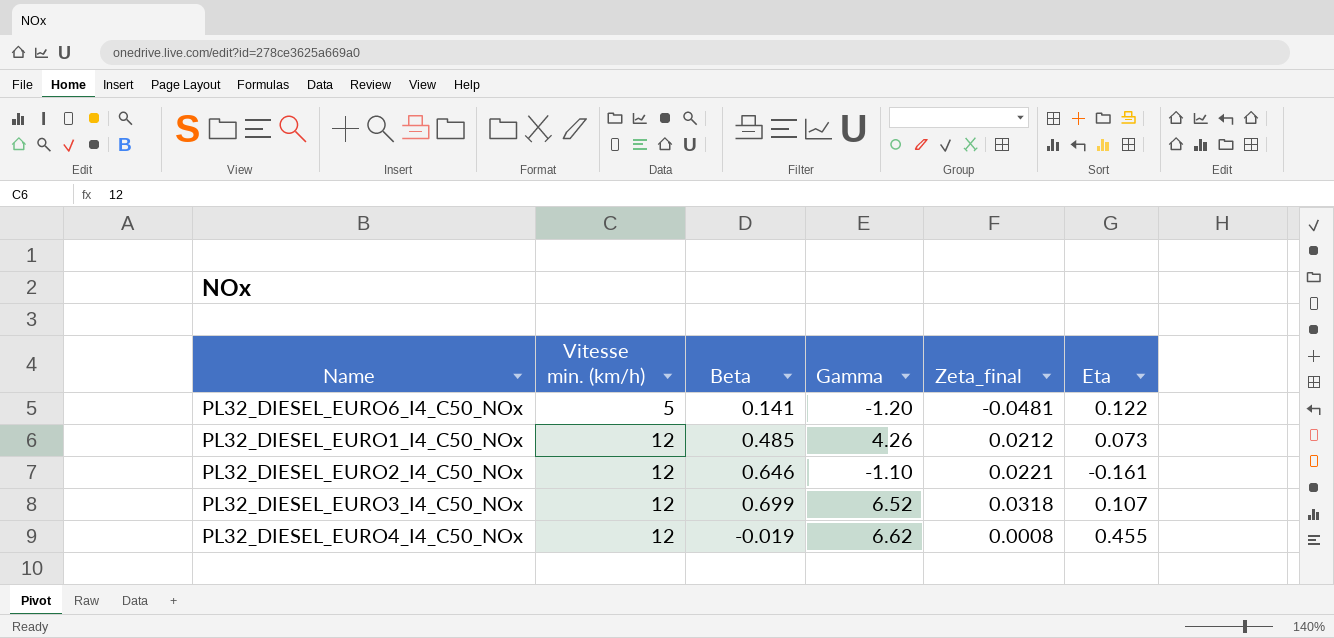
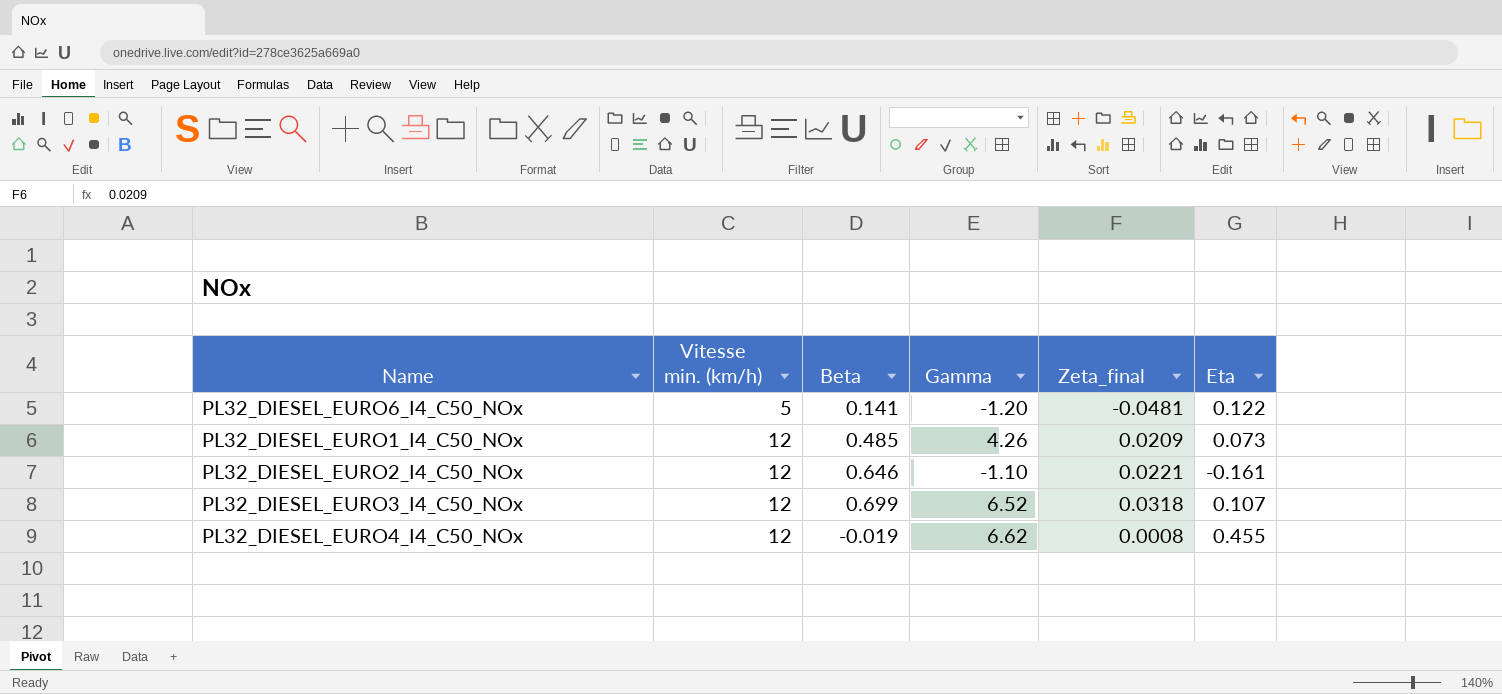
PL32_DIESEL_EURO1_I4_C50_NOx | Zeta_final: 0.0212 -> 0.0209

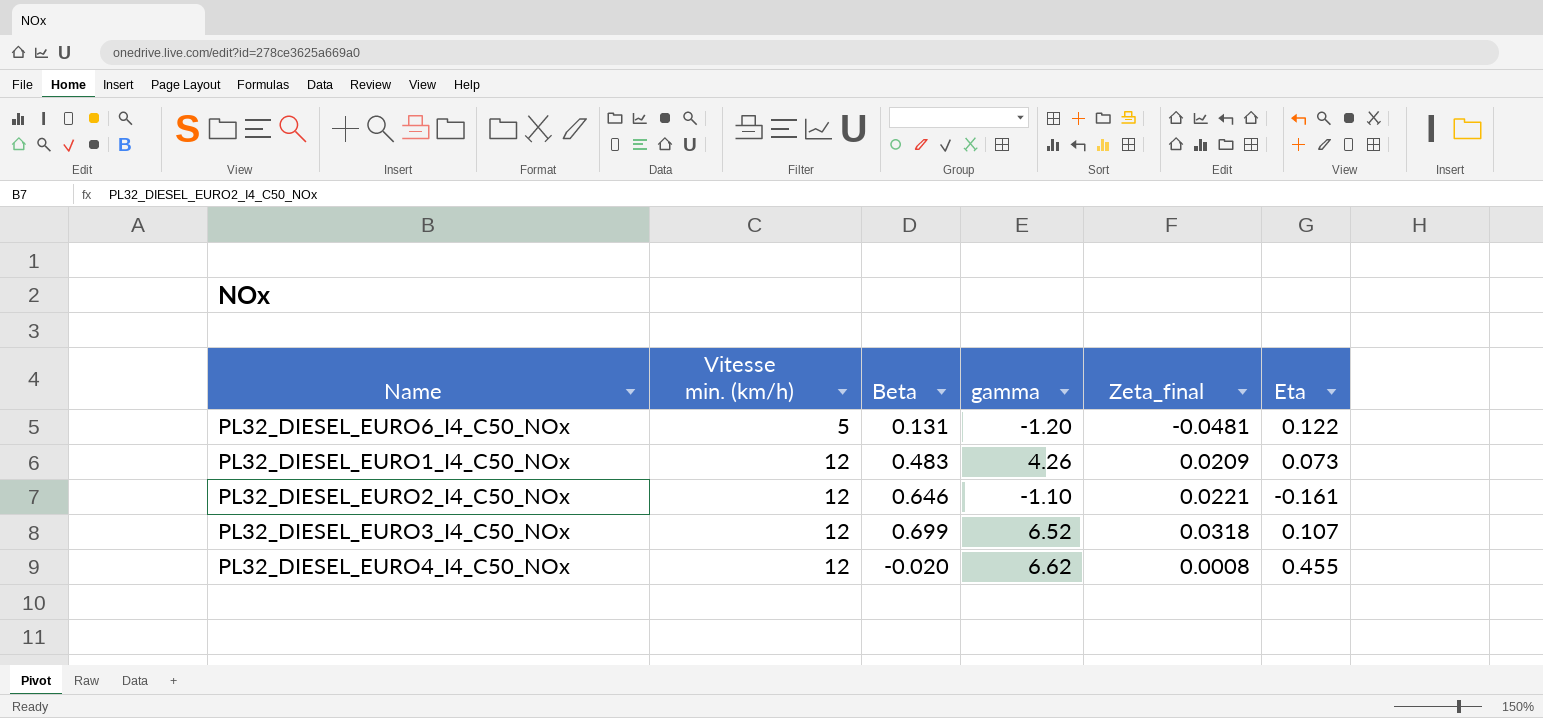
column name: Gamma -> gamma
PL32_DIESEL_EURO6_I4_C50_NOx | Beta: 0.141 -> 0.131
PL32_DIESEL_EURO1_I4_C50_NOx | Beta: 0.485 -> 0.483
PL32_DIESEL_EURO4_I4_C50_NOx | Beta: -0.019 -> -0.020

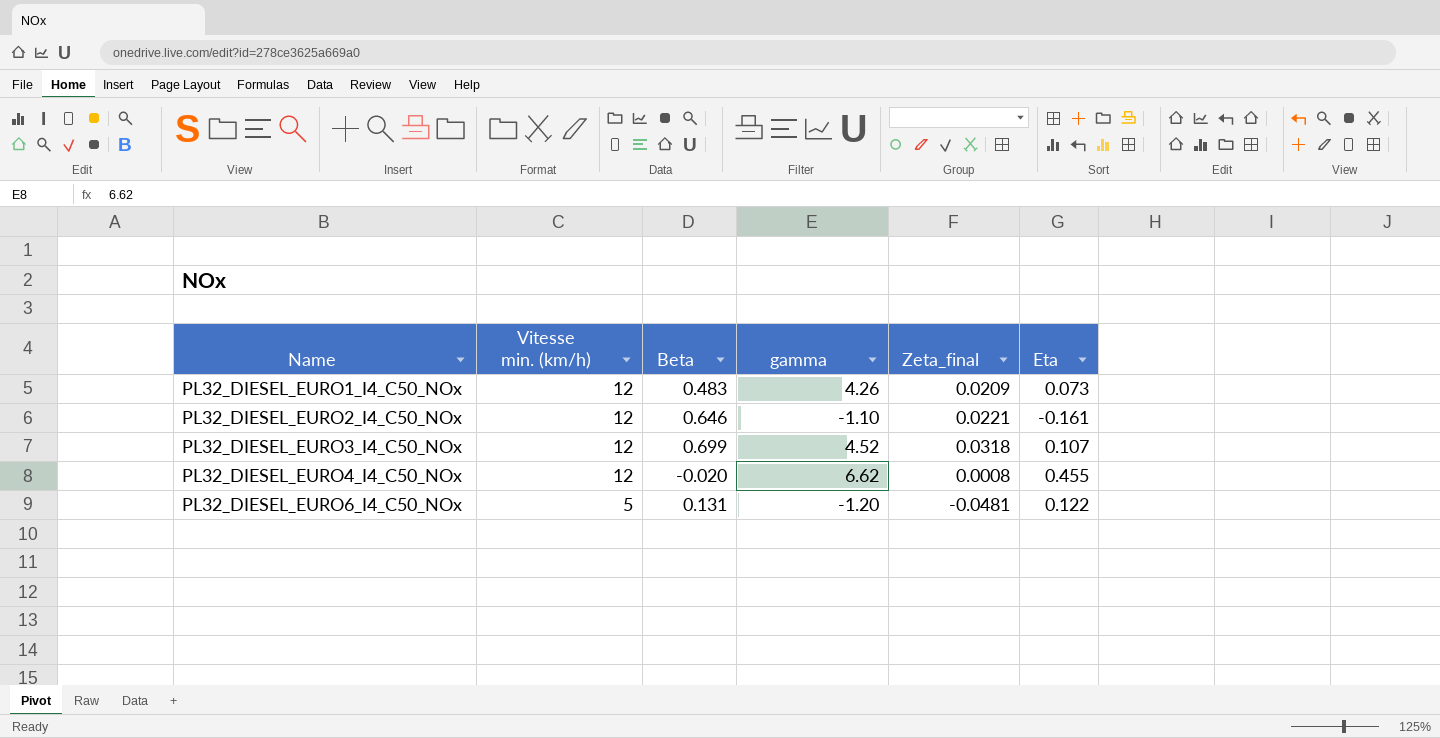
row order: Vitesse min. (km/h) ascending -> Name ascending
PL32_DIESEL_EURO3_I4_C50_NOx | gamma: 6.52 -> 4.52

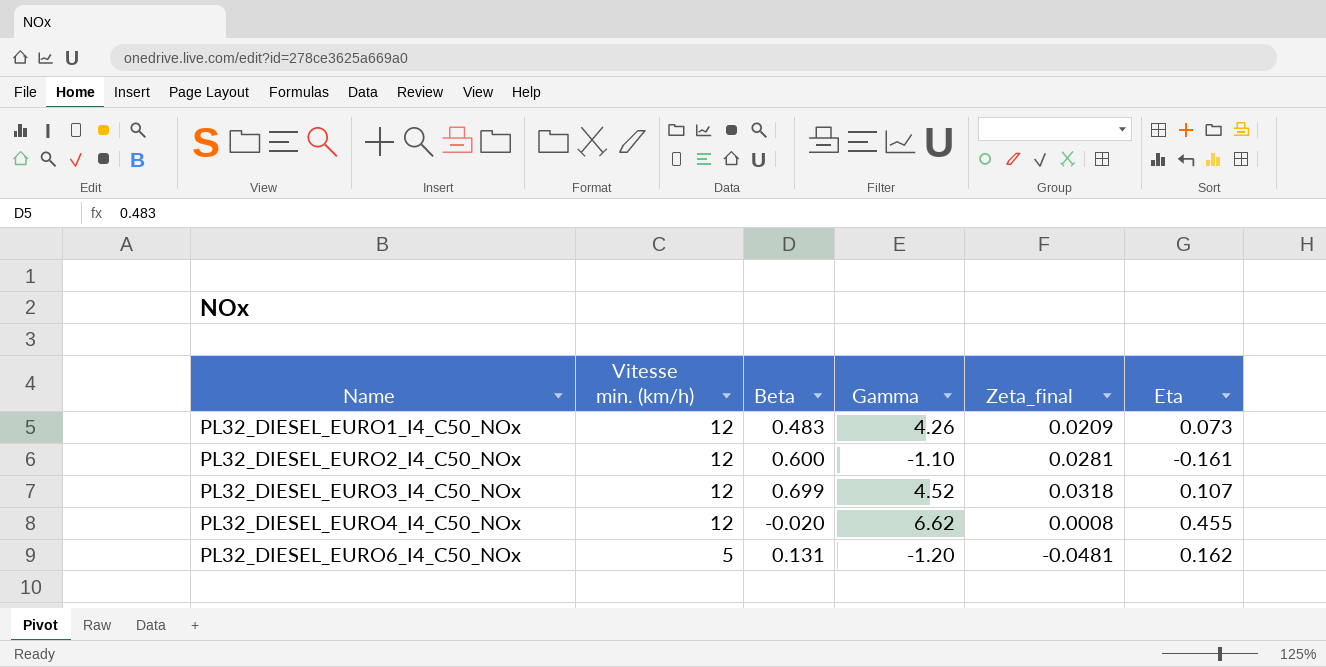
column name: gamma -> Gamma
PL32_DIESEL_EURO2_I4_C50_NOx | Beta: 0.646 -> 0.600
PL32_DIESEL_EURO2_I4_C50_NOx | Zeta_final: 0.0221 -> 0.0281
PL32_DIESEL_EURO6_I4_C50_NOx | Eta: 0.122 -> 0.162

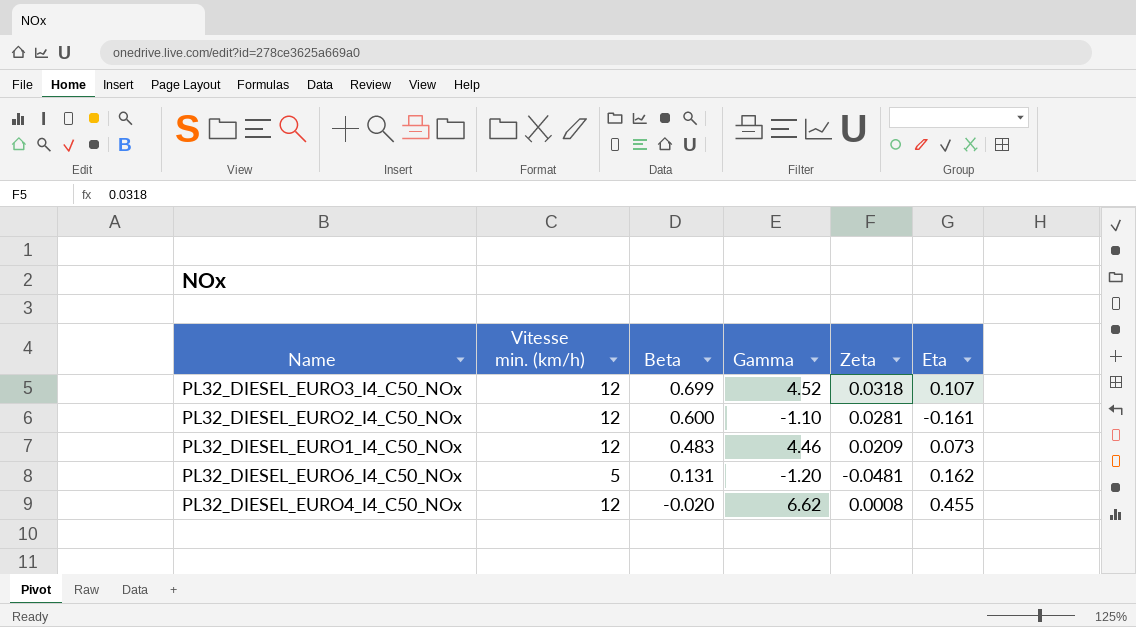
row order: Name ascending -> Beta descending
column name: Zeta_final -> Zeta
PL32_DIESEL_EURO1_I4_C50_NOx | Gamma: 4.26 -> 4.46

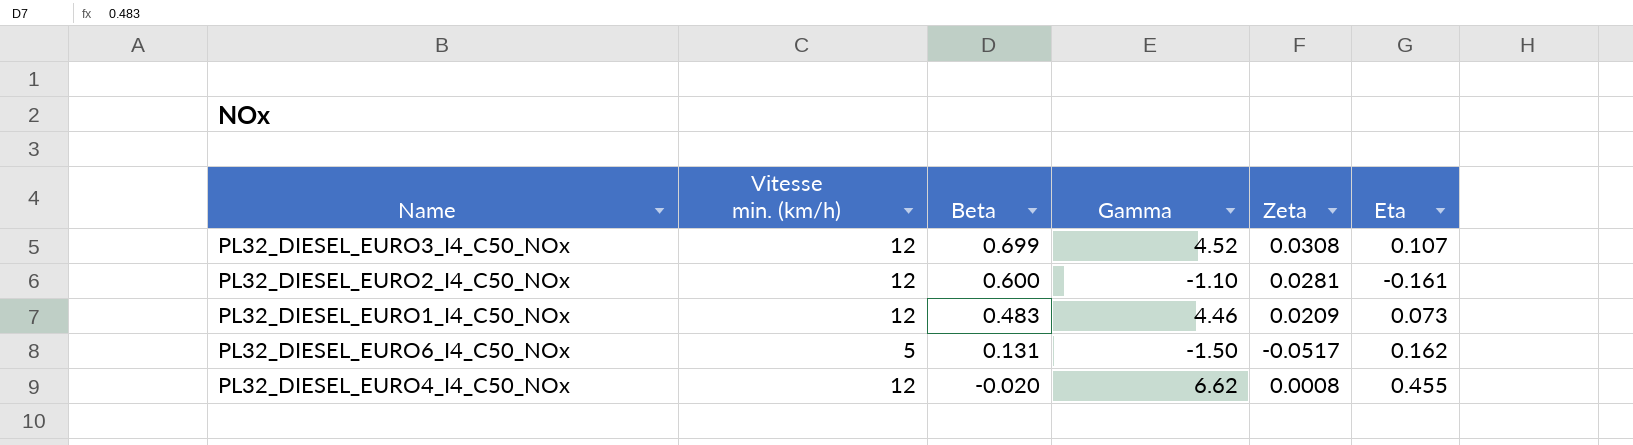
PL32_DIESEL_EURO3_I4_C50_NOx | Zeta: 0.0318 -> 0.0308
PL32_DIESEL_EURO6_I4_C50_NOx | Gamma: -1.20 -> -1.50
PL32_DIESEL_EURO6_I4_C50_NOx | Zeta: -0.0481 -> -0.0517

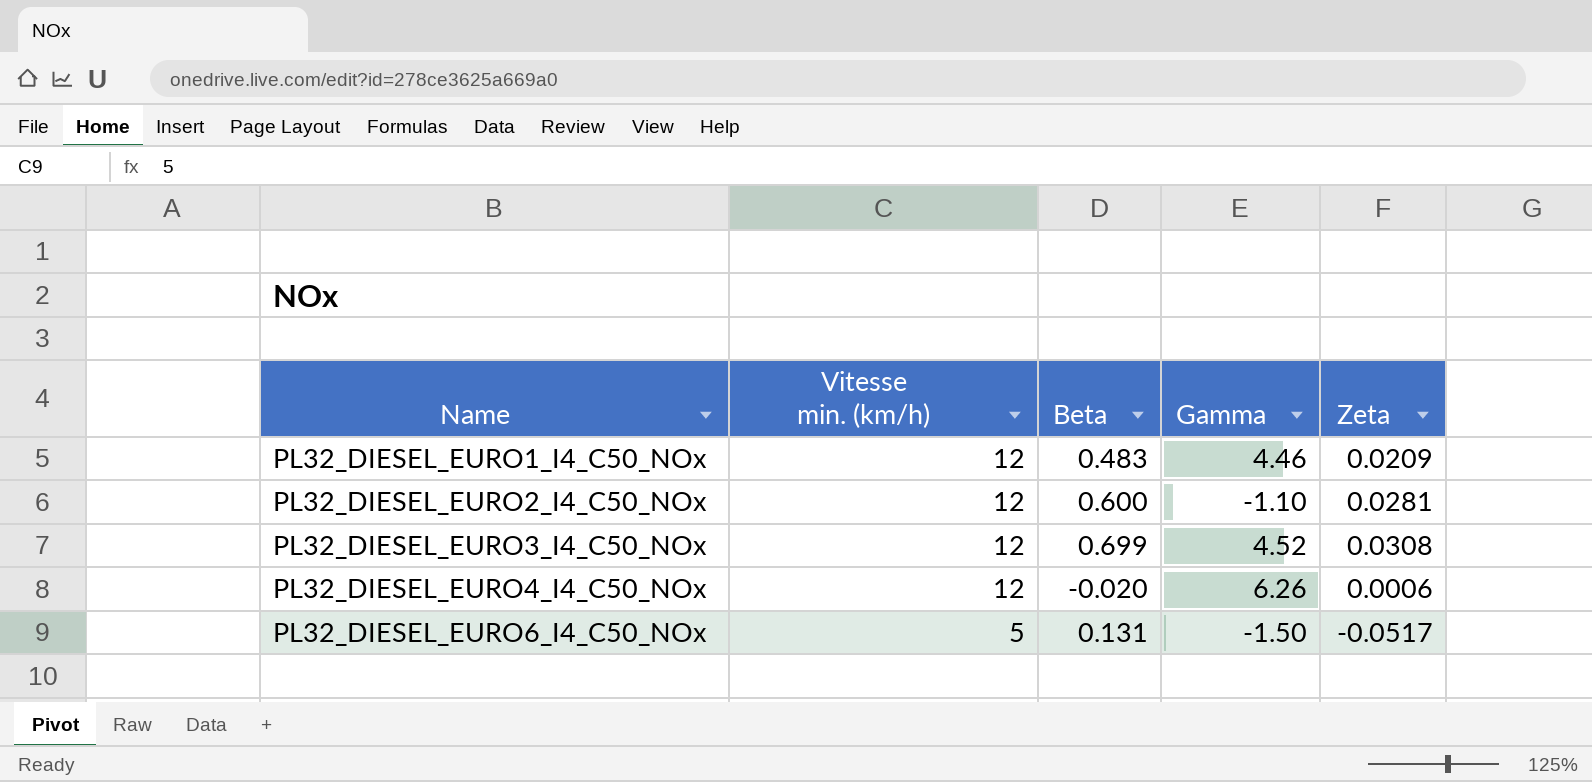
row order: Beta descending -> Name ascending
column Eta | position: 6 -> none
PL32_DIESEL_EURO4_I4_C50_NOx | Gamma: 6.62 -> 6.26
PL32_DIESEL_EURO4_I4_C50_NOx | Zeta: 0.0008 -> 0.0006

